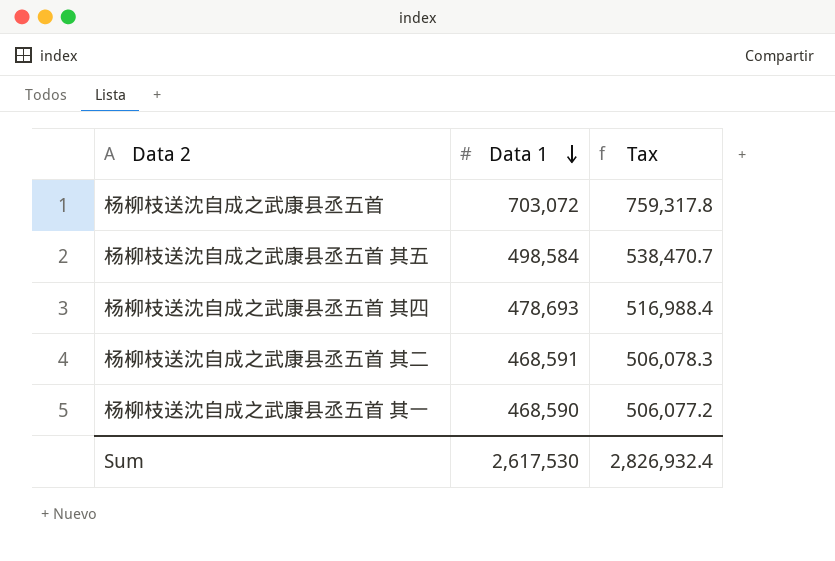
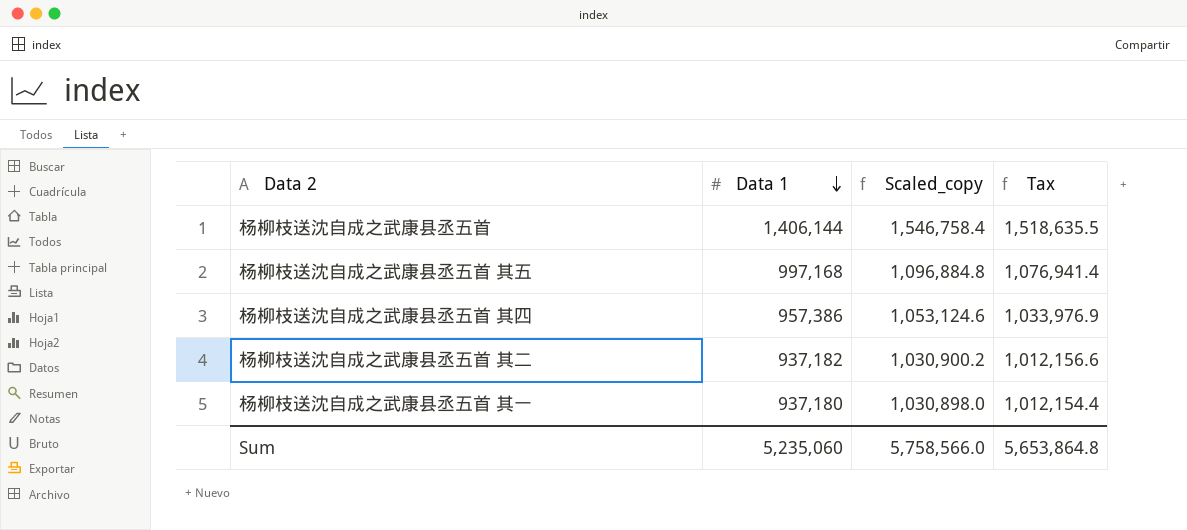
column Scaled_copy | formula: none -> [Data 1] * 1.1
杨柳枝送沈自成之武康县丞五首 | Data 1: 703,072 -> 1,406,144
杨柳枝送沈自成之武康县丞五首 | Tax: 759,317.8 -> 1,518,635.5
杨柳枝送沈自成之武康县丞五首 其五 | Data 1: 498,584 -> 997,168
杨柳枝送沈自成之武康县丞五首 其五 | Tax: 538,470.7 -> 1,076,941.4
杨柳枝送沈自成之武康县丞五首 其四 | Data 1: 478,693 -> 957,386
杨柳枝送沈自成之武康县丞五首 其四 | Tax: 516,988.4 -> 1,033,976.9
杨柳枝送沈自成之武康县丞五首 其二 | Data 1: 468,591 -> 937,182
杨柳枝送沈自成之武康县丞五首 其二 | Tax: 506,078.3 -> 1,012,156.6
杨柳枝送沈自成之武康县丞五首 其一 | Data 1: 468,590 -> 937,180
杨柳枝送沈自成之武康县丞五首 其一 | Tax: 506,077.2 -> 1,012,154.4
Sum | Data 1: 2,617,530 -> 5,235,060
Sum | Tax: 2,826,932.4 -> 5,653,864.8

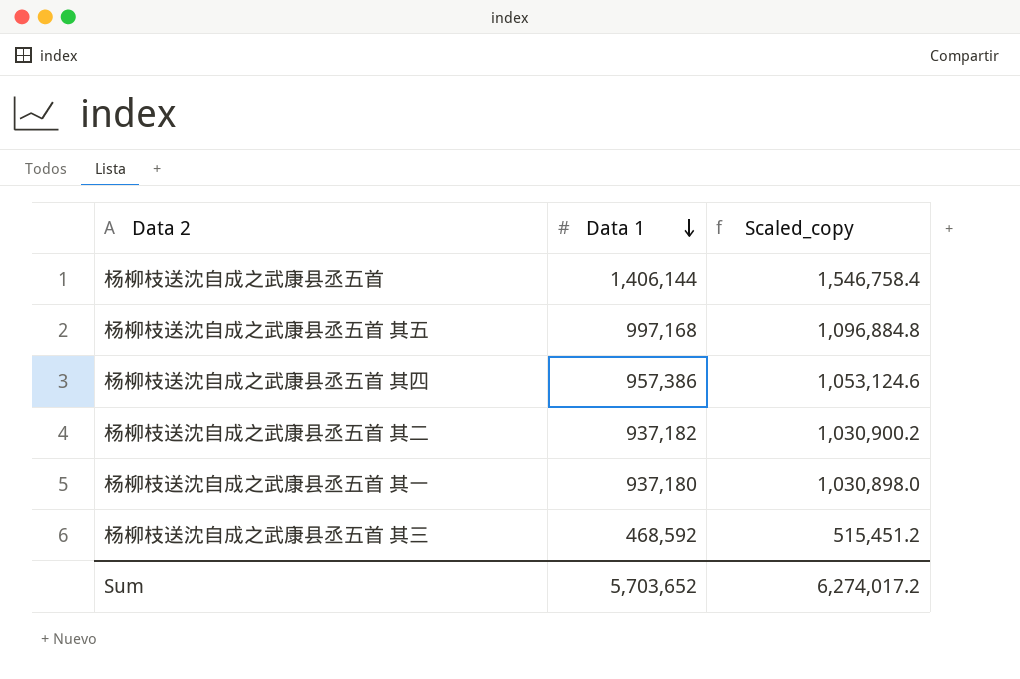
column Tax | formula: [Data 1] * 1.08 -> none
row 杨柳枝送沈自成之武康县丞五首 其三: none -> 468,592 | 515,451.2
Sum | Data 1: 5,235,060 -> 5,703,652
Sum | Scaled_copy: 5,758,566.0 -> 6,274,017.2

